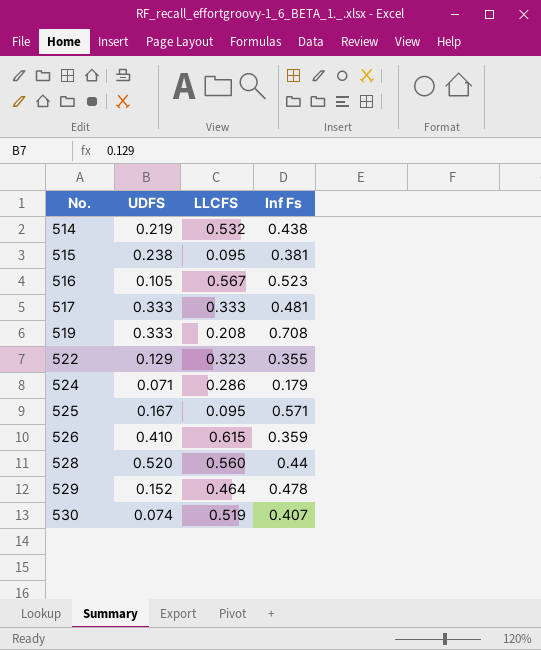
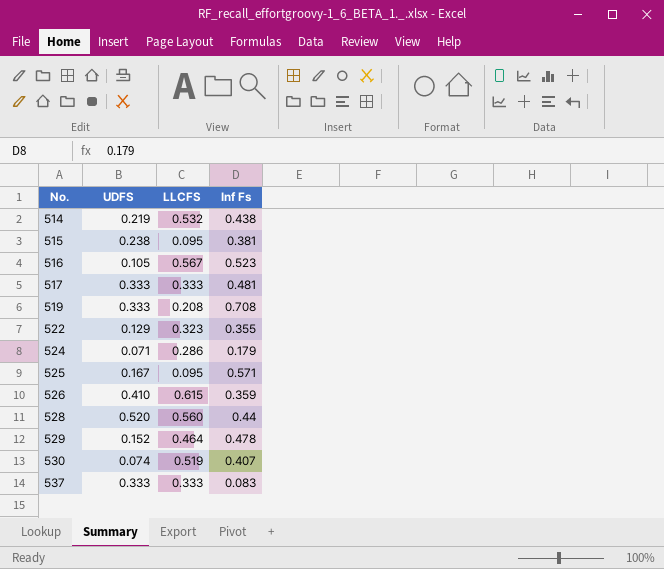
row 537: none -> 0.333 | 0.333 | 0.083

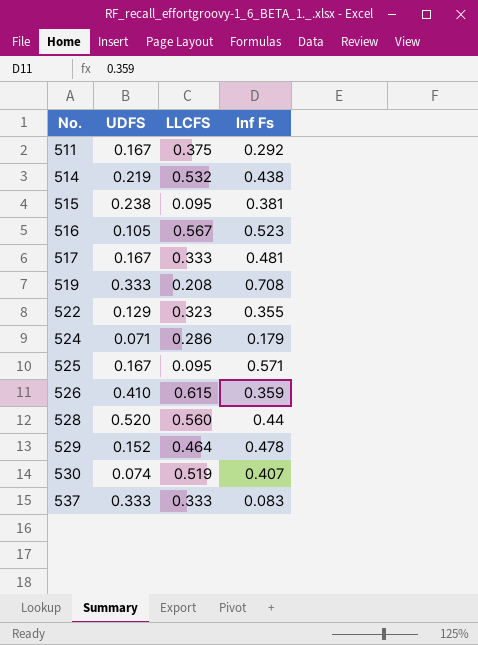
row 511: none -> 0.167 | 0.375 | 0.292
517 | UDFS: 0.333 -> 0.167

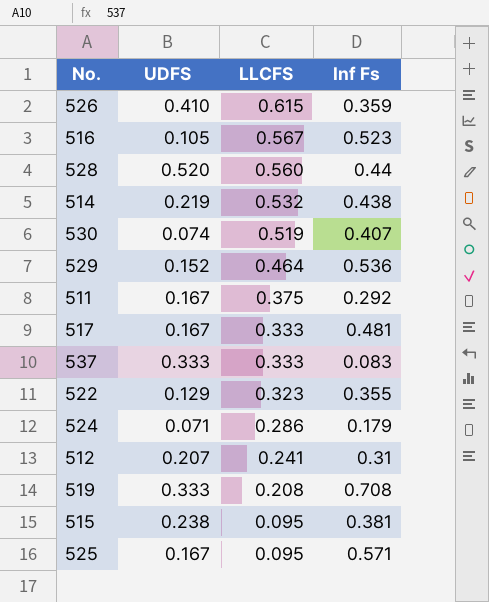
row order: No. ascending -> LLCFS descending
529 | Inf Fs: 0.478 -> 0.536
row 512: none -> 0.207 | 0.241 | 0.31

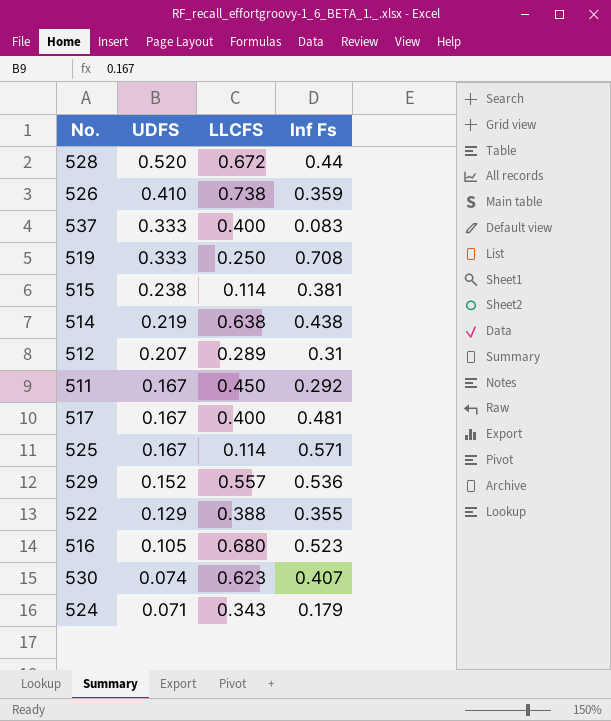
row order: LLCFS descending -> UDFS descending
528 | LLCFS: 0.560 -> 0.672
526 | LLCFS: 0.615 -> 0.738
537 | LLCFS: 0.333 -> 0.400
519 | LLCFS: 0.208 -> 0.250
515 | LLCFS: 0.095 -> 0.114
514 | LLCFS: 0.532 -> 0.638
512 | LLCFS: 0.241 -> 0.289
511 | LLCFS: 0.375 -> 0.450
517 | LLCFS: 0.333 -> 0.400
525 | LLCFS: 0.095 -> 0.114
529 | LLCFS: 0.464 -> 0.557
522 | LLCFS: 0.323 -> 0.388
516 | LLCFS: 0.567 -> 0.680
530 | LLCFS: 0.519 -> 0.623
524 | LLCFS: 0.286 -> 0.343

